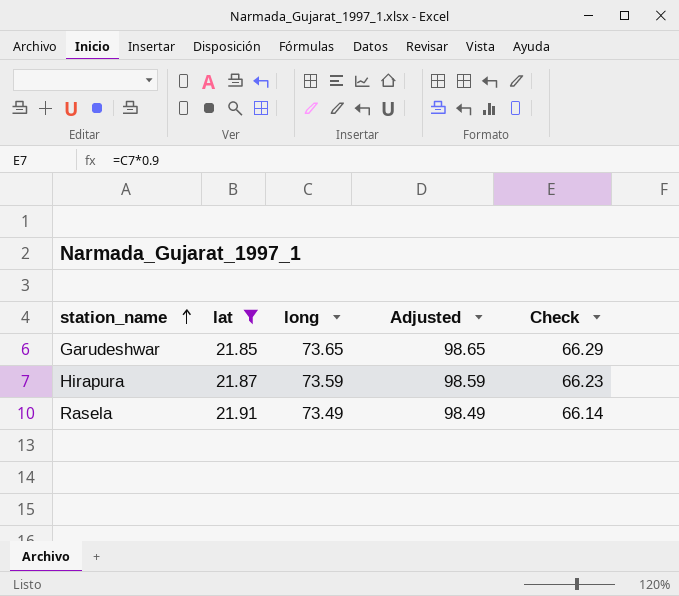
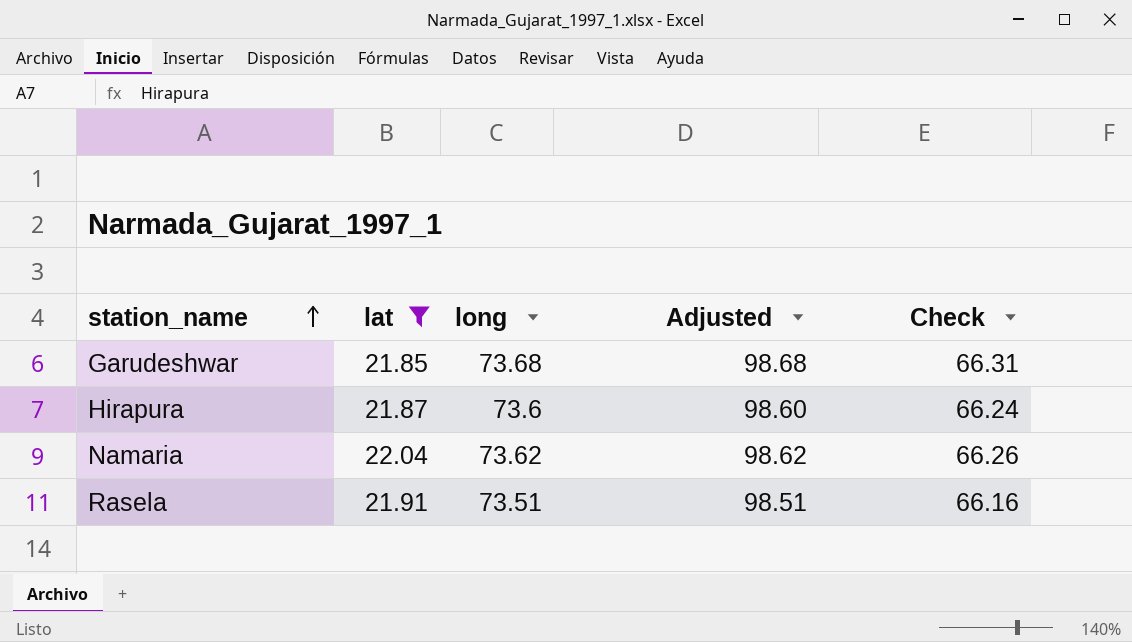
Garudeshwar | long: 73.65 -> 73.68
Garudeshwar | Adjusted: 98.65 -> 98.68
Garudeshwar | Check: 66.29 -> 66.31
Hirapura | long: 73.59 -> 73.6
Hirapura | Adjusted: 98.59 -> 98.60
Hirapura | Check: 66.23 -> 66.24
row Namaria: none -> 22.04 | 73.62 | 98.62 | 66.26
Rasela | long: 73.49 -> 73.51
Rasela | Adjusted: 98.49 -> 98.51
Rasela | Check: 66.14 -> 66.16

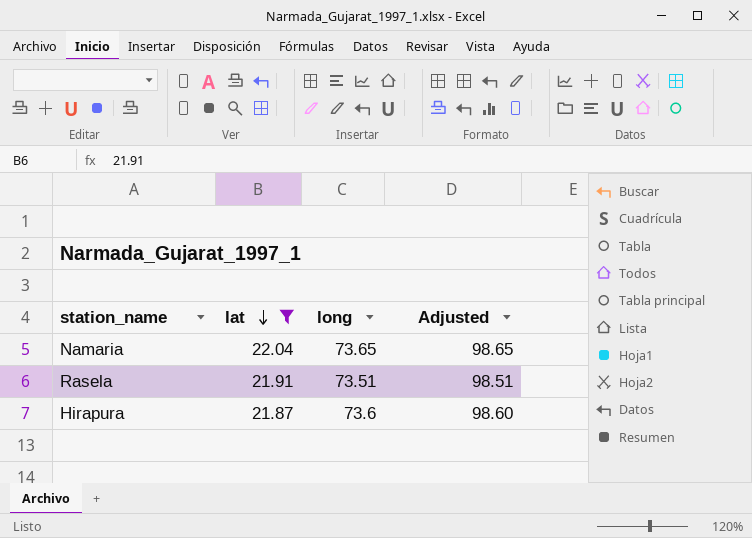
row order: station_name ascending -> lat descending
column Check | formula: [long] * 0.9 -> none
row Garudeshwar: 21.85 | 73.68 | 98.68 | 66.31 -> none
Namaria | long: 73.62 -> 73.65
Namaria | Adjusted: 98.62 -> 98.65

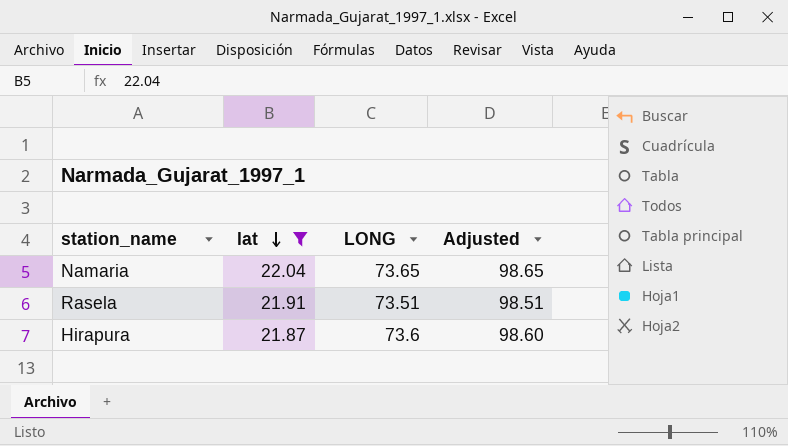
column name: long -> LONG

